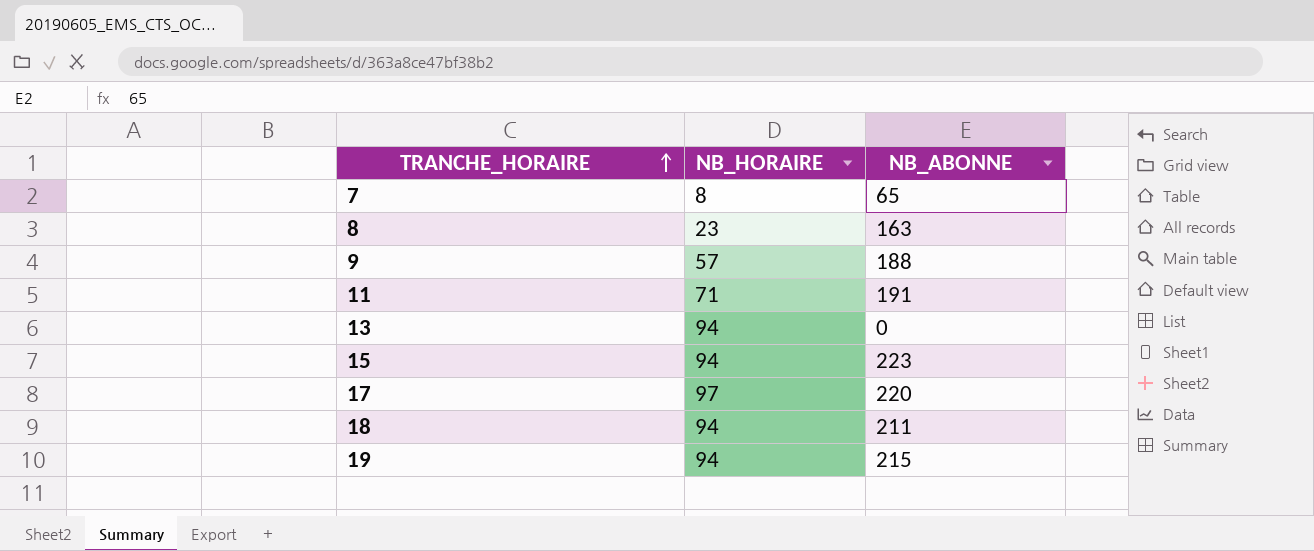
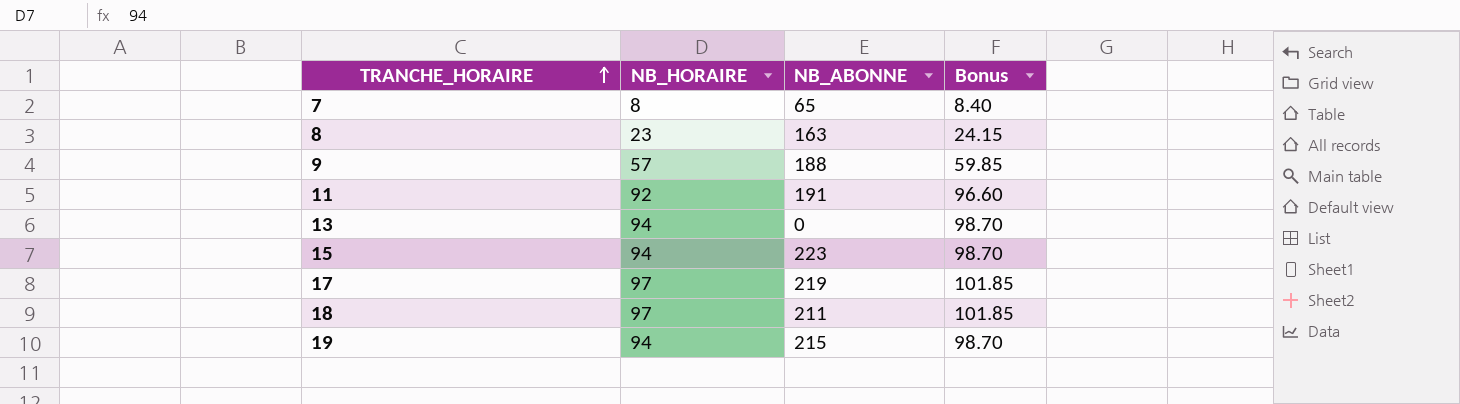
column Bonus | formula: none -> [NB_HORAIRE] * 1.05
11 | NB_HORAIRE: 71 -> 92
17 | NB_ABONNE: 220 -> 219
18 | NB_HORAIRE: 94 -> 97

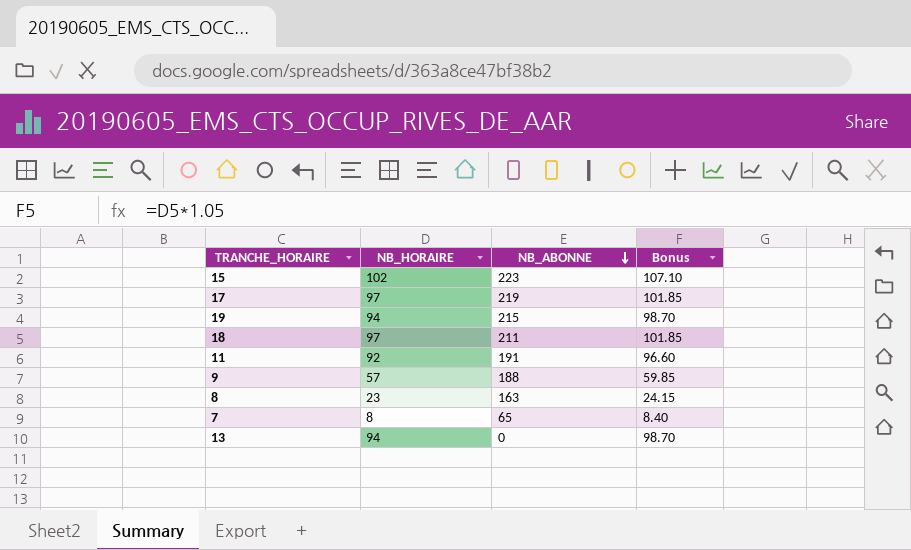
row order: TRANCHE_HORAIRE ascending -> NB_ABONNE descending
15 | NB_HORAIRE: 94 -> 102
15 | Bonus: 98.70 -> 107.10

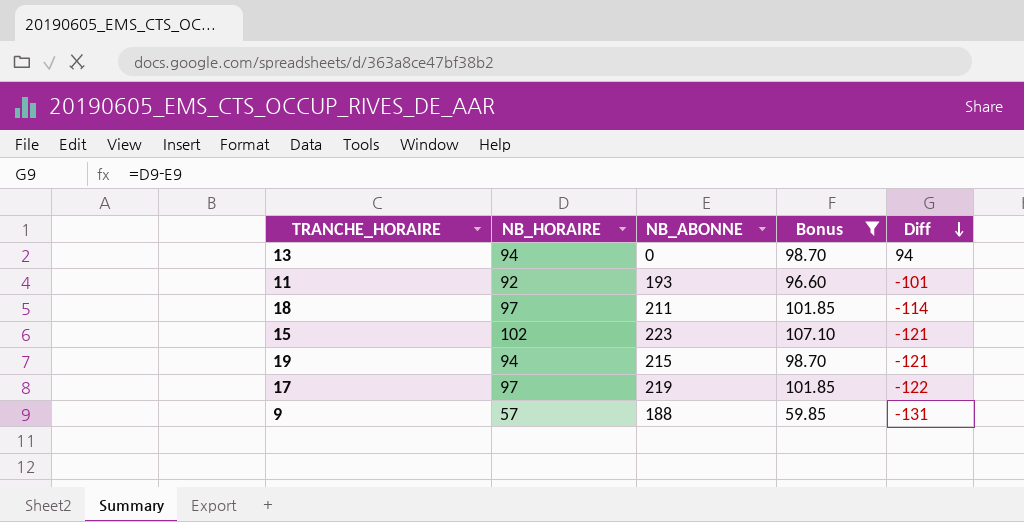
filter: none -> Bonus >= 59.85
row order: NB_ABONNE descending -> Diff descending
column Diff | formula: none -> [NB_HORAIRE] - [NB_ABONNE]
11 | NB_ABONNE: 191 -> 193

